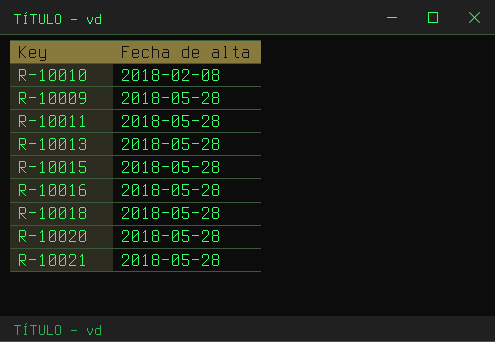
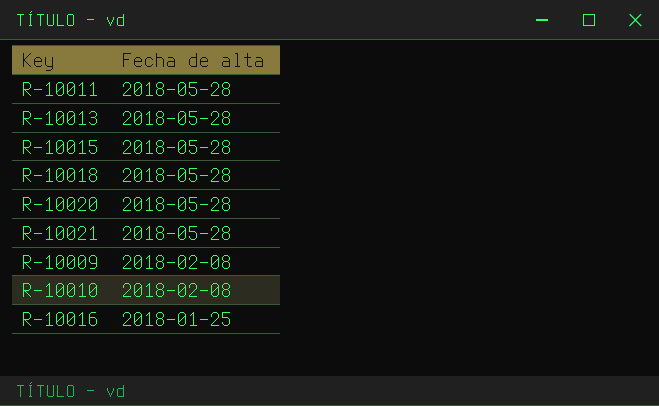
row order: Fecha de alta ascending -> Fecha de alta descending
R-10009 | Fecha de alta: 2018-05-28 -> 2018-02-08
R-10016 | Fecha de alta: 2018-05-28 -> 2018-01-25

